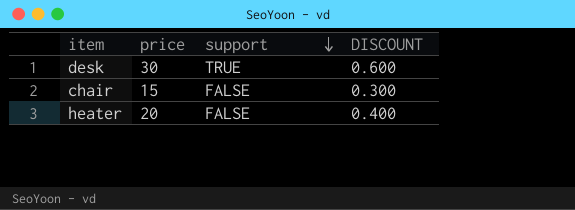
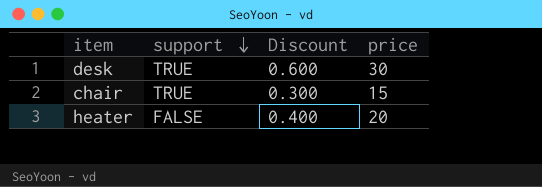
column name: DISCOUNT -> Discount
column price | position: 2 -> 4
chair | support: FALSE -> TRUE

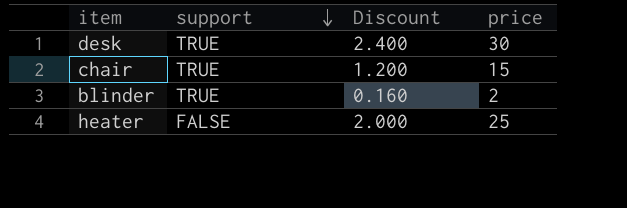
column Discount | formula: [price] * 0.02 -> [price] * 0.08
row blinder: none -> TRUE | 0.160 | 2
heater | price: 20 -> 25

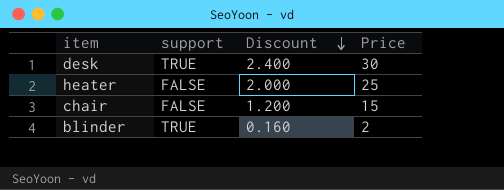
row order: support descending -> Discount descending
column name: price -> Price
chair | support: TRUE -> FALSE

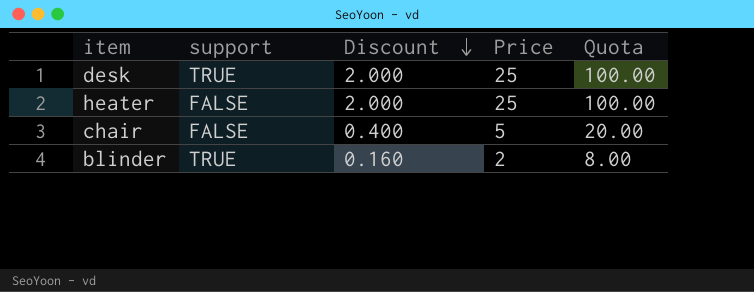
column Quota | formula: none -> [Price] * 4
desk | Discount: 2.400 -> 2.000
desk | Price: 30 -> 25
chair | Discount: 1.200 -> 0.400
chair | Price: 15 -> 5

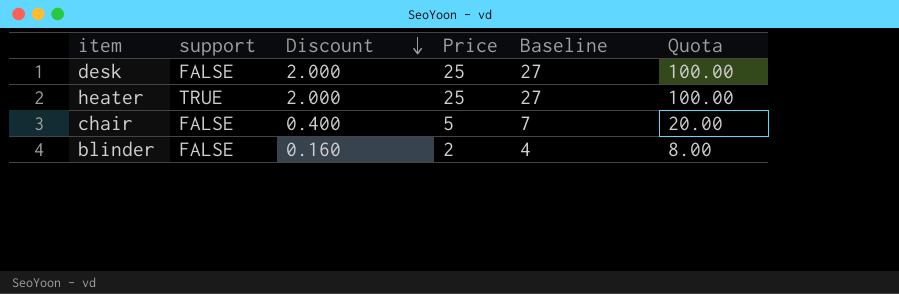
column Baseline | formula: none -> [Price] + 2
desk | support: TRUE -> FALSE
heater | support: FALSE -> TRUE
blinder | support: TRUE -> FALSE

